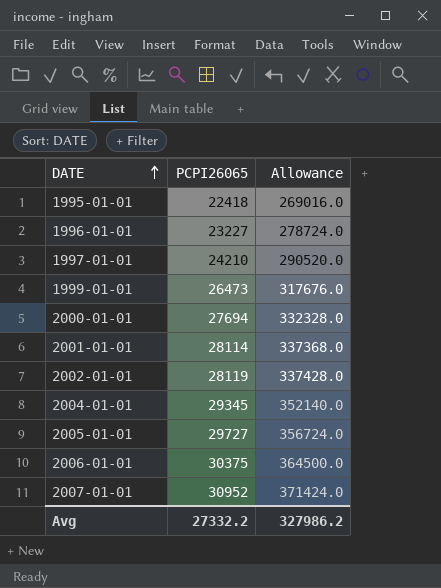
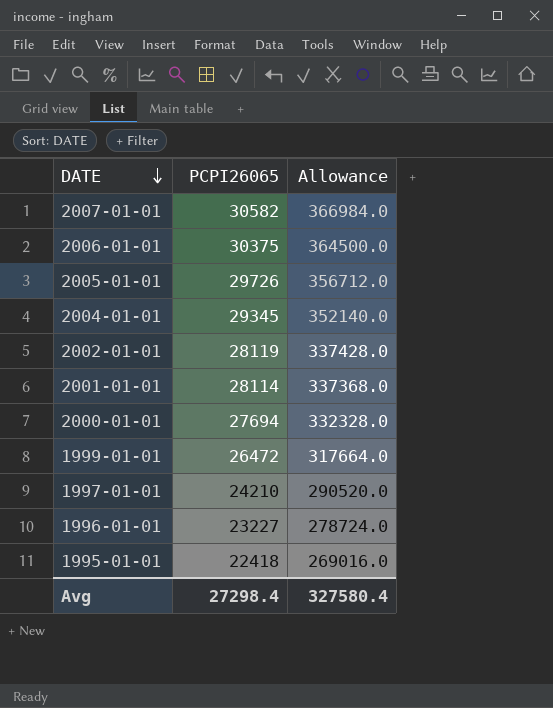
row order: DATE ascending -> DATE descending
2007-01-01 | PCPI26065: 30952 -> 30582
2007-01-01 | Allowance: 371424.0 -> 366984.0
2005-01-01 | PCPI26065: 29727 -> 29726
2005-01-01 | Allowance: 356724.0 -> 356712.0
1999-01-01 | PCPI26065: 26473 -> 26472
1999-01-01 | Allowance: 317676.0 -> 317664.0
Avg | PCPI26065: 27332.2 -> 27298.4
Avg | Allowance: 327986.2 -> 327580.4

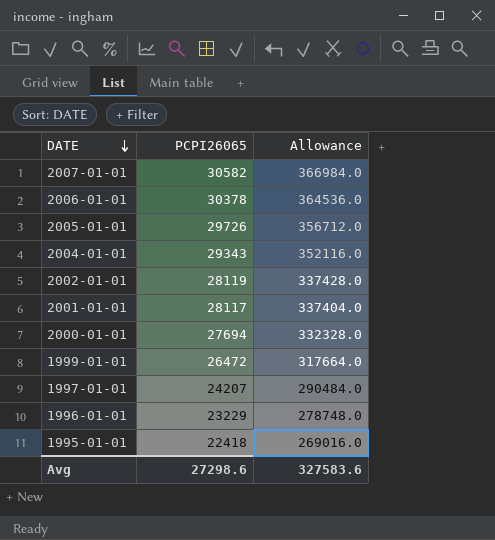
2006-01-01 | PCPI26065: 30375 -> 30378
2006-01-01 | Allowance: 364500.0 -> 364536.0
2004-01-01 | PCPI26065: 29345 -> 29343
2004-01-01 | Allowance: 352140.0 -> 352116.0
2001-01-01 | PCPI26065: 28114 -> 28117
2001-01-01 | Allowance: 337368.0 -> 337404.0
1997-01-01 | PCPI26065: 24210 -> 24207
1997-01-01 | Allowance: 290520.0 -> 290484.0
1996-01-01 | PCPI26065: 23227 -> 23229
1996-01-01 | Allowance: 278724.0 -> 278748.0
Avg | PCPI26065: 27298.4 -> 27298.6
Avg | Allowance: 327580.4 -> 327583.6

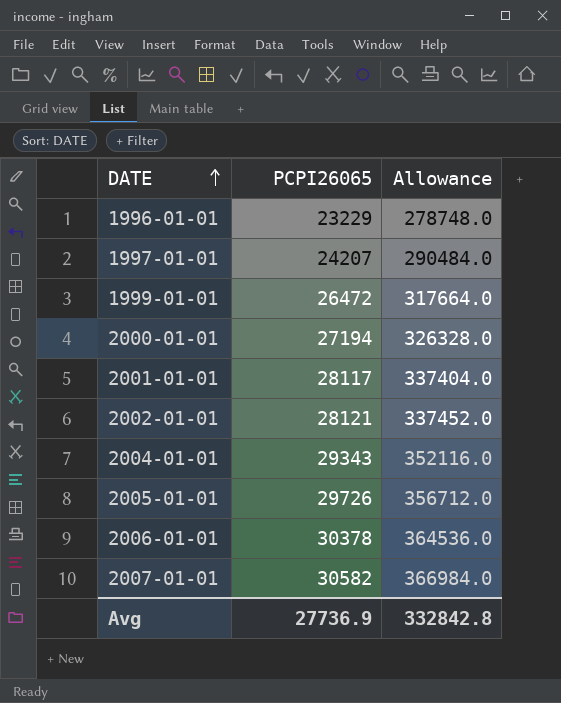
row order: DATE descending -> DATE ascending
row 1995-01-01: 22418 | 269016.0 -> none
2000-01-01 | PCPI26065: 27694 -> 27194
2000-01-01 | Allowance: 332328.0 -> 326328.0
2002-01-01 | PCPI26065: 28119 -> 28121
2002-01-01 | Allowance: 337428.0 -> 337452.0
Avg | PCPI26065: 27298.6 -> 27736.9
Avg | Allowance: 327583.6 -> 332842.8

